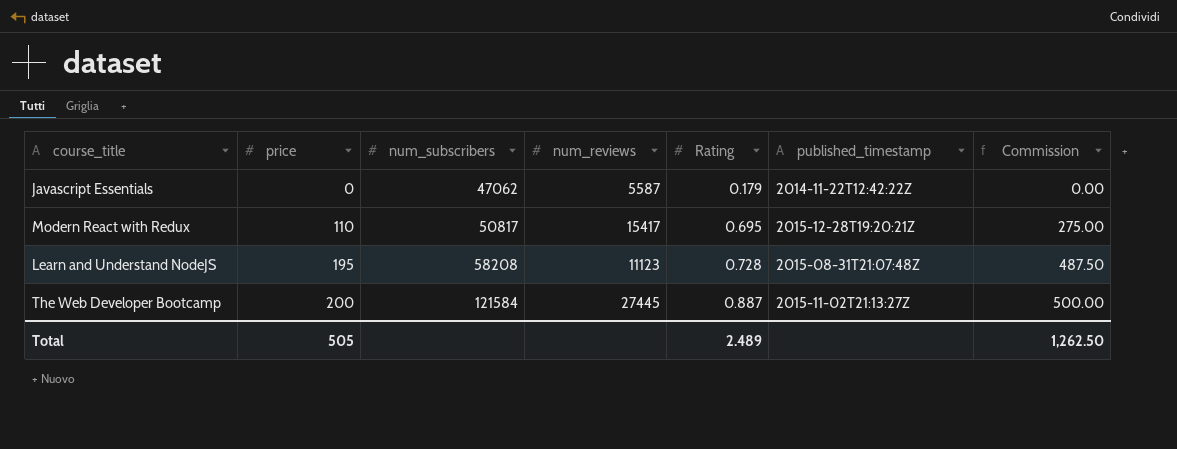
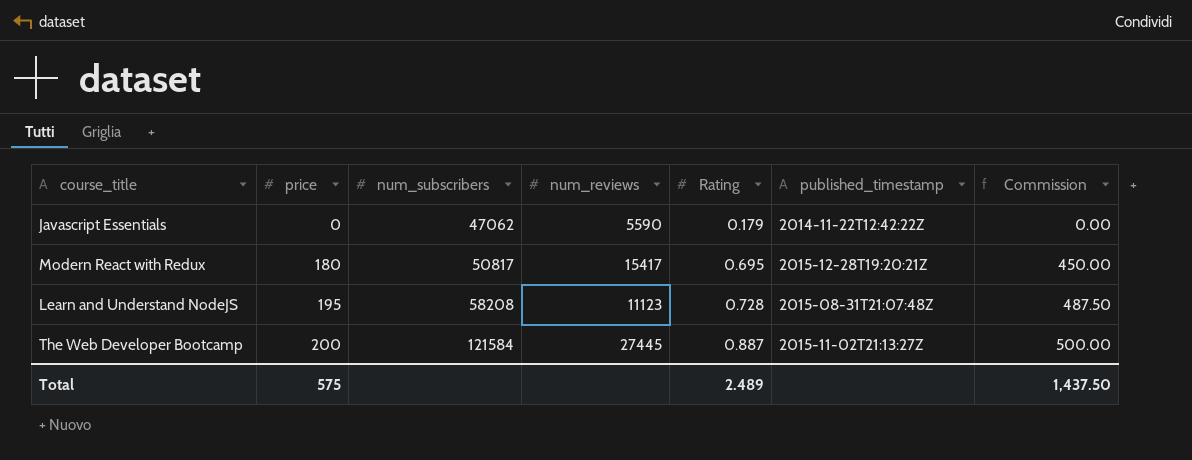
Javascript Essentials | num_reviews: 5587 -> 5590
Modern React with Redux | price: 110 -> 180
Modern React with Redux | Commission: 275.00 -> 450.00
Total | price: 505 -> 575
Total | Commission: 1,262.50 -> 1,437.50

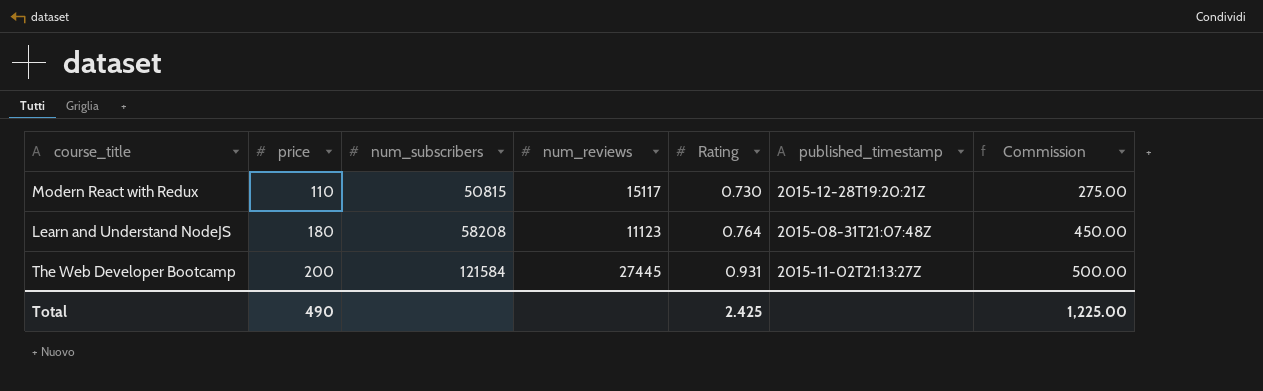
row Javascript Essentials: 0 | 47062 | 5590 | 0.179 | 2014-11-22T12:42:22Z | 0.00 -> none
Modern React with Redux | price: 180 -> 110
Modern React with Redux | num_subscribers: 50817 -> 50815
Modern React with Redux | num_reviews: 15417 -> 15117
Modern React with Redux | Rating: 0.695 -> 0.730
Modern React with Redux | Commission: 450.00 -> 275.00
Learn and Understand NodeJS | price: 195 -> 180
Learn and Understand NodeJS | Rating: 0.728 -> 0.764
Learn and Understand NodeJS | Commission: 487.50 -> 450.00
The Web Developer Bootcamp | Rating: 0.887 -> 0.931
Total | price: 575 -> 490
Total | Rating: 2.489 -> 2.425
Total | Commission: 1,437.50 -> 1,225.00

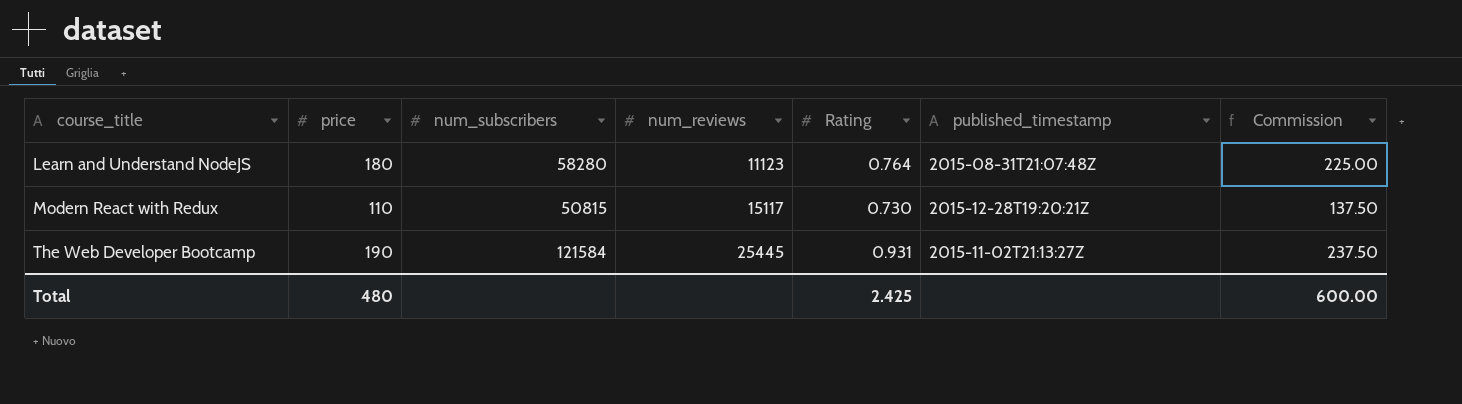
row order: price ascending -> course_title ascending
column Commission | formula: [price] * 2.5 -> [price] * 1.25
Learn and Understand NodeJS | num_subscribers: 58208 -> 58280
The Web Developer Bootcamp | price: 200 -> 190
The Web Developer Bootcamp | num_reviews: 27445 -> 25445
Total | price: 490 -> 480
Total | Commission: 1,225.00 -> 600.00

